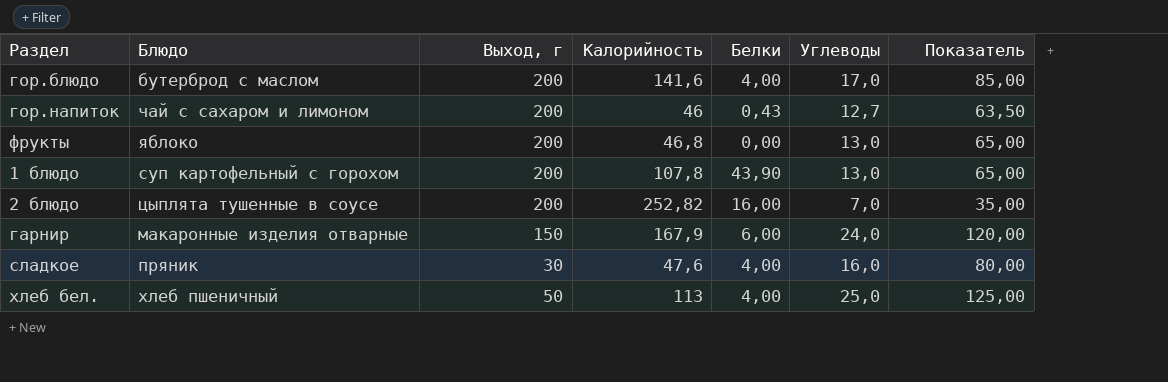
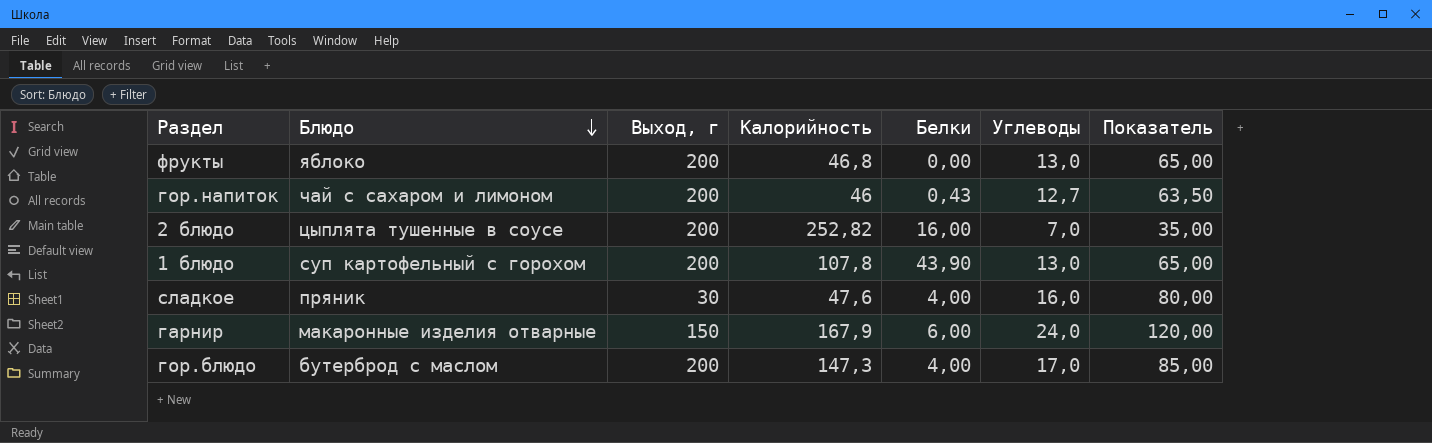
row order: none -> Блюдо descending
row хлеб бел.: хлеб пшеничный | 50 | 113 | 4,00 | 25,0 | 125,00 -> none
гор.блюдо | Калорийность: 141,6 -> 147,3

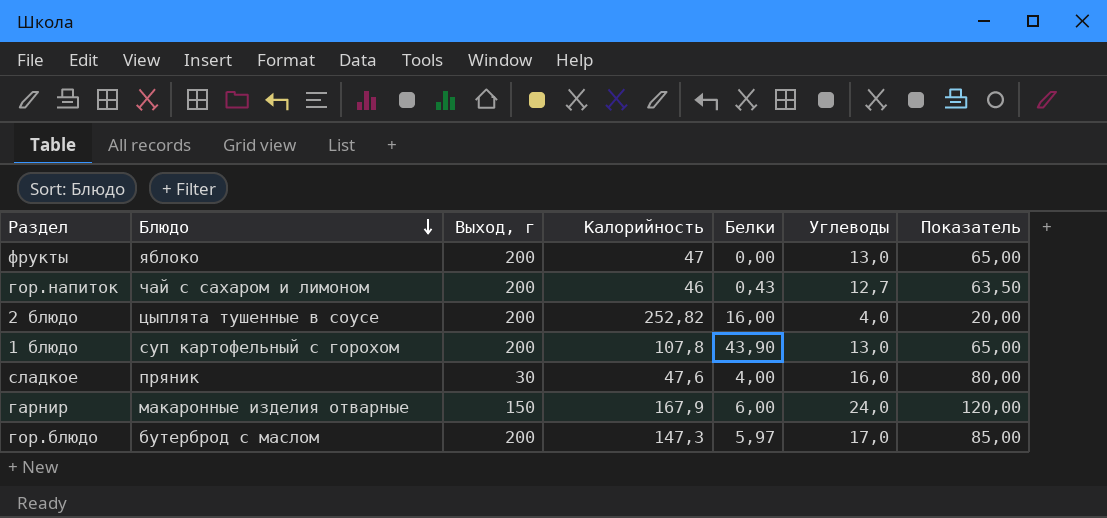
фрукты | Калорийность: 46,8 -> 47
2 блюдо | Углеводы: 7,0 -> 4,0
2 блюдо | Показатель: 35,00 -> 20,00
гор.блюдо | Белки: 4,00 -> 5,97

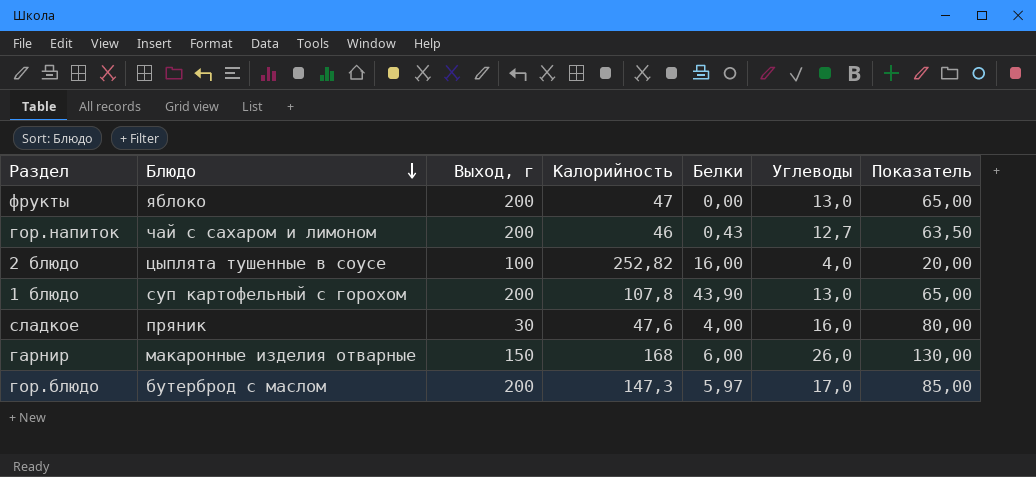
2 блюдо | Выход, г: 200 -> 100
гарнир | Калорийность: 167,9 -> 168
гарнир | Углеводы: 24,0 -> 26,0
гарнир | Показатель: 120,00 -> 130,00

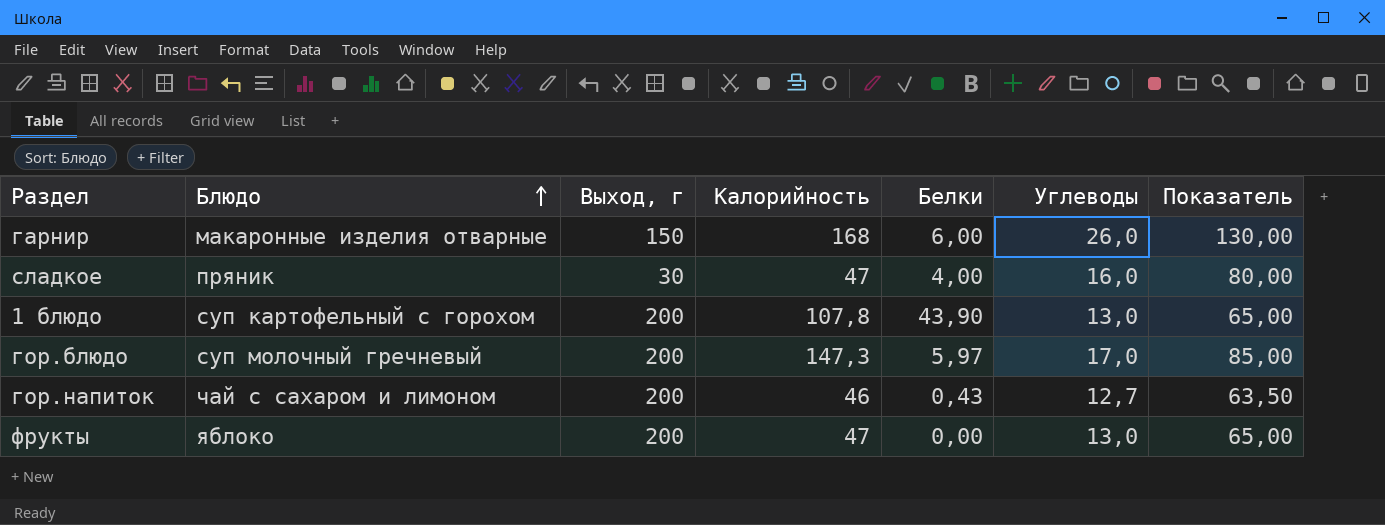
row order: Блюдо descending -> Блюдо ascending
row 2 блюдо: цыплята тушенные в соусе | 100 | 252,82 | 16,00 | 4,0 | 20,00 -> none
сладкое | Калорийность: 47,6 -> 47
гор.блюдо | Блюдо: бутерброд с маслом -> суп молочный гречневый

